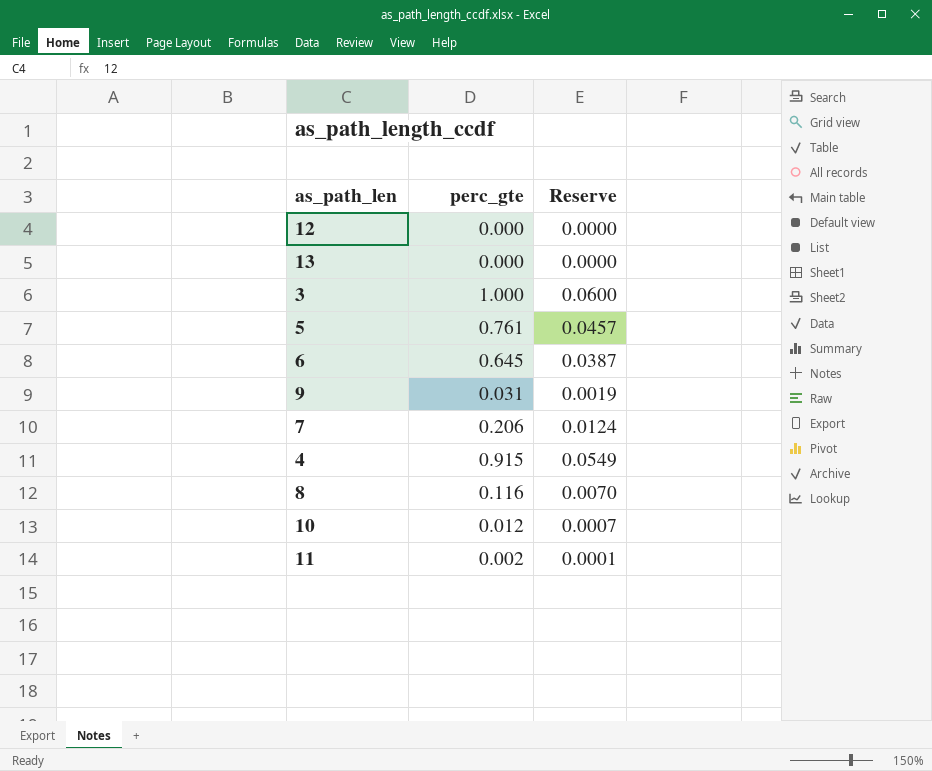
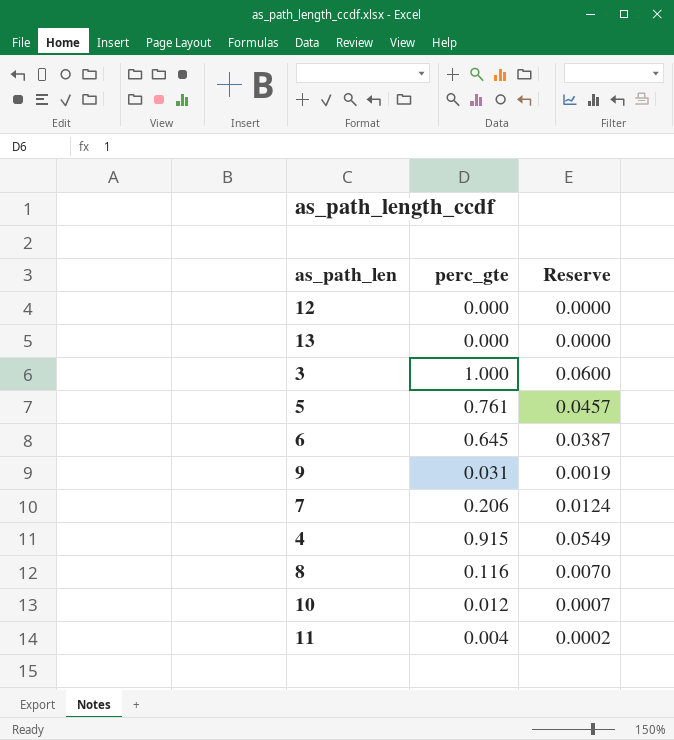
11 | perc_gte: 0.002 -> 0.004
11 | Reserve: 0.0001 -> 0.0002

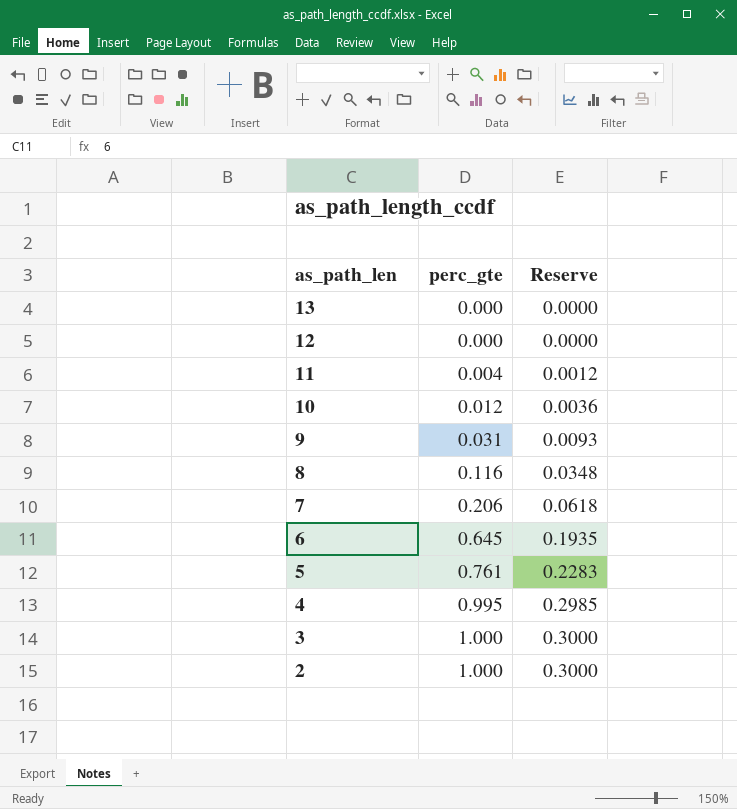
row order: none -> as_path_len descending
column Reserve | formula: [perc_gte] * 0.06 -> [perc_gte] * 0.3
4 | perc_gte: 0.915 -> 0.995
row 2: none -> 1.000 | 0.3000

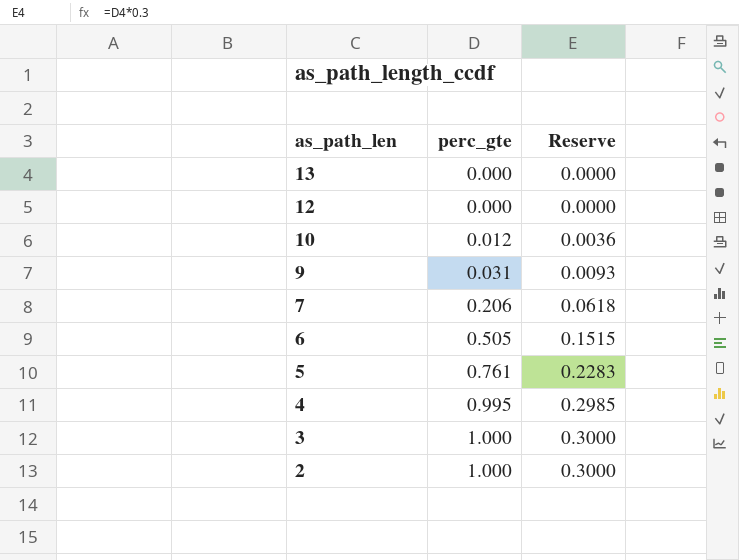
row 11: 0.004 | 0.0012 -> none
row 8: 0.116 | 0.0348 -> none
6 | perc_gte: 0.645 -> 0.505
6 | Reserve: 0.1935 -> 0.1515

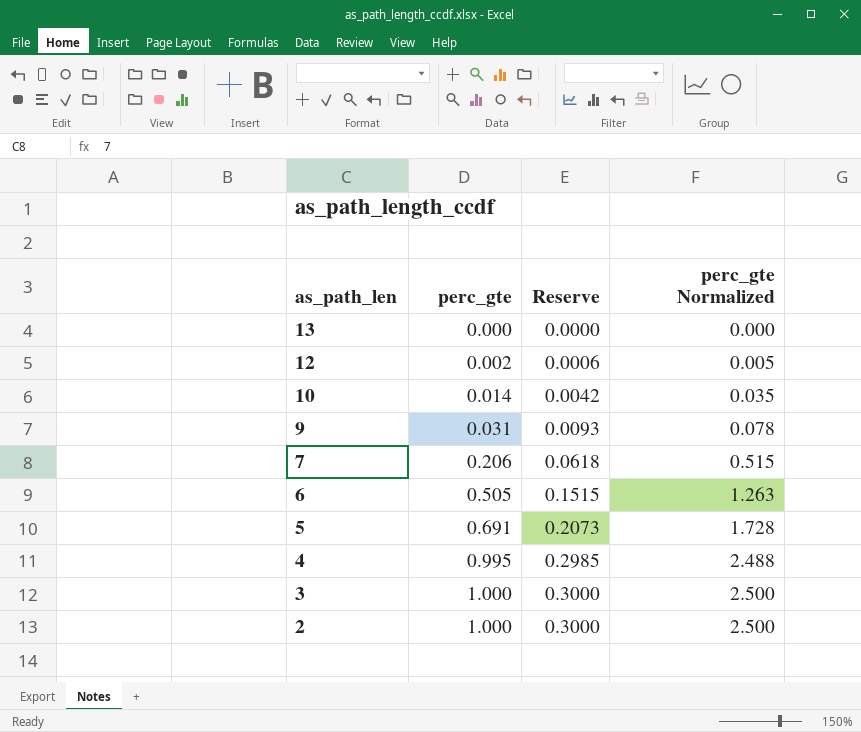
column perc_gte Normalized | formula: none -> [perc_gte] * 2.5
12 | perc_gte: 0.000 -> 0.002
12 | Reserve: 0.0000 -> 0.0006
10 | perc_gte: 0.012 -> 0.014
10 | Reserve: 0.0036 -> 0.0042
5 | perc_gte: 0.761 -> 0.691
5 | Reserve: 0.2283 -> 0.2073

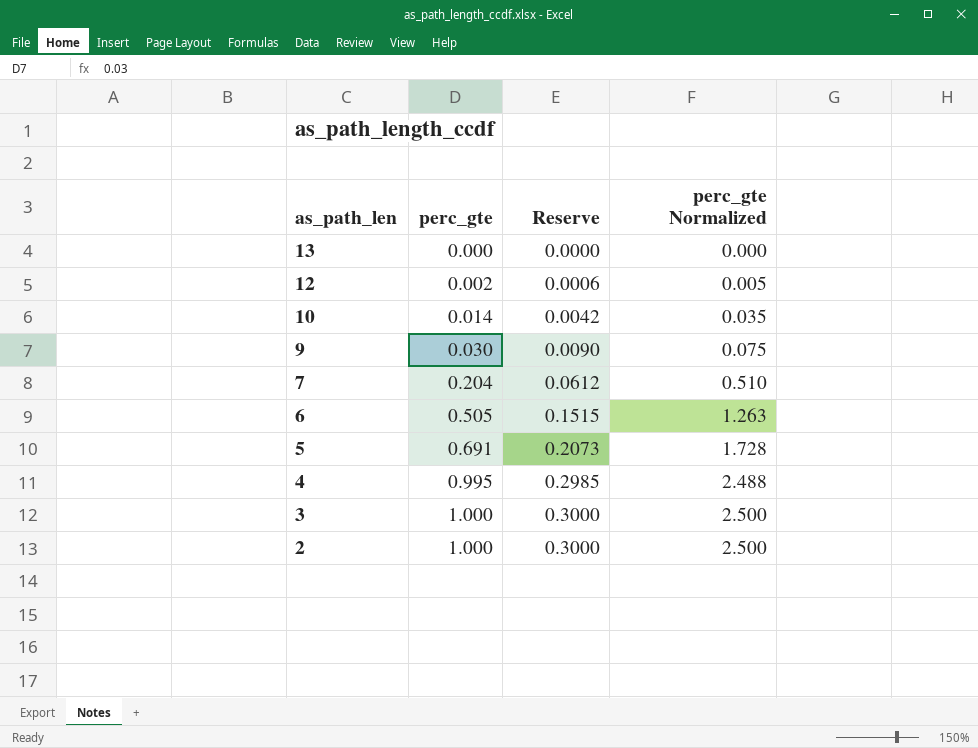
9 | perc_gte: 0.031 -> 0.030
9 | Reserve: 0.0093 -> 0.0090
9 | perc_gte Normalized: 0.078 -> 0.075
7 | perc_gte: 0.206 -> 0.204
7 | Reserve: 0.0618 -> 0.0612
7 | perc_gte Normalized: 0.515 -> 0.510

